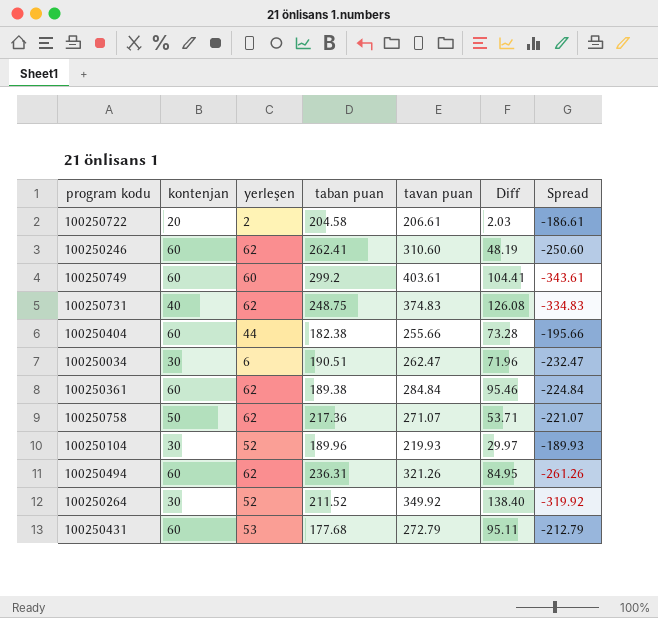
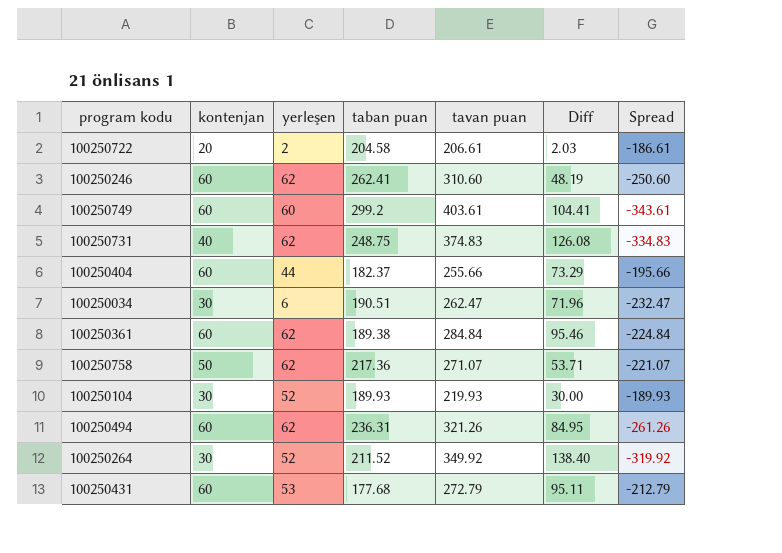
100250404 | taban puan: 182.38 -> 182.37
100250404 | Diff: 73.28 -> 73.29
100250104 | taban puan: 189.96 -> 189.93
100250104 | Diff: 29.97 -> 30.00

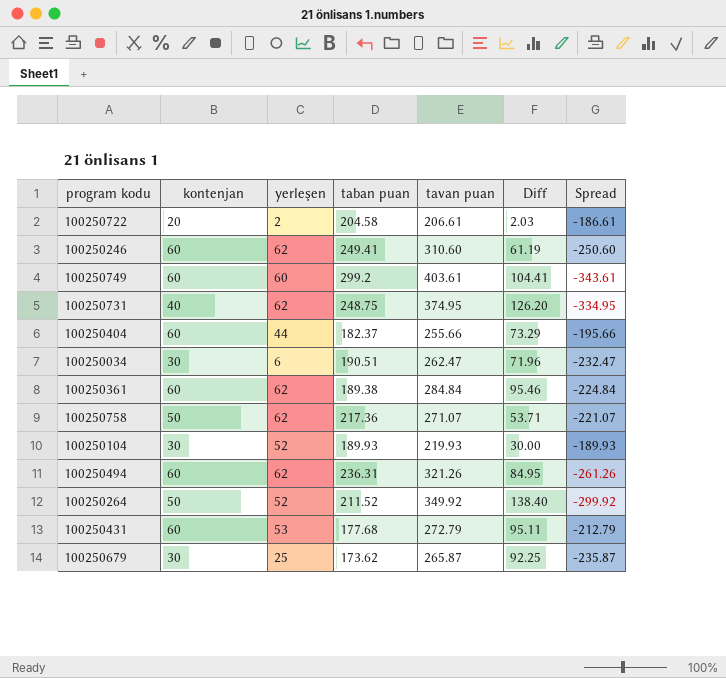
100250246 | taban puan: 262.41 -> 249.41
100250246 | Diff: 48.19 -> 61.19
100250731 | tavan puan: 374.83 -> 374.95
100250731 | Diff: 126.08 -> 126.20
100250731 | Spread: -334.83 -> -334.95
100250264 | kontenjan: 30 -> 50
100250264 | Spread: -319.92 -> -299.92
row 100250679: none -> 30 | 25 | 173.62 | 265.87 | 92.25 | -235.87

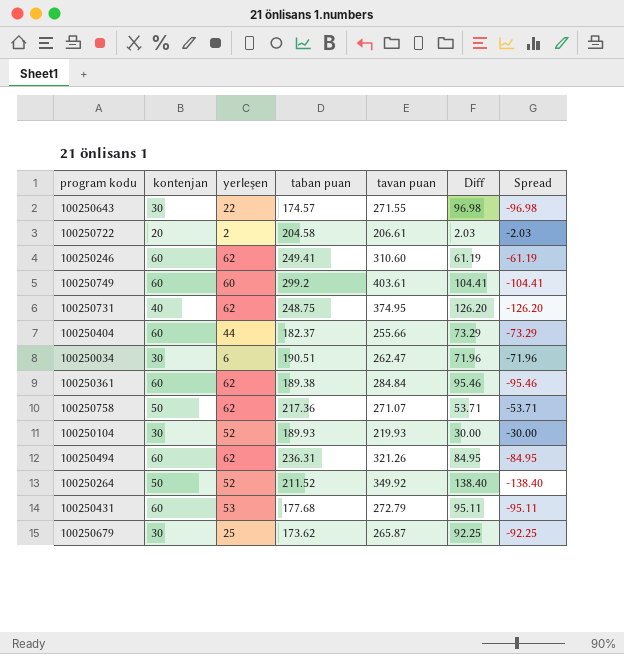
column Spread | formula: [kontenjan] - [tavan puan] -> [taban puan] - [tavan puan]
row 100250643: none -> 30 | 22 | 174.57 | 271.55 | 96.98 | -96.98

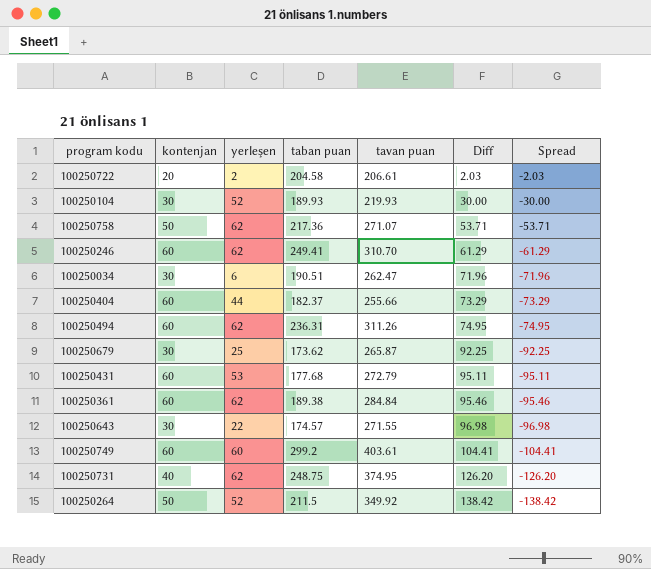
row order: none -> Diff ascending
100250246 | tavan puan: 310.60 -> 310.70
100250246 | Diff: 61.19 -> 61.29
100250246 | Spread: -61.19 -> -61.29
100250494 | tavan puan: 321.26 -> 311.26
100250494 | Diff: 84.95 -> 74.95
100250494 | Spread: -84.95 -> -74.95
100250264 | taban puan: 211.52 -> 211.5
100250264 | Diff: 138.40 -> 138.42
100250264 | Spread: -138.40 -> -138.42

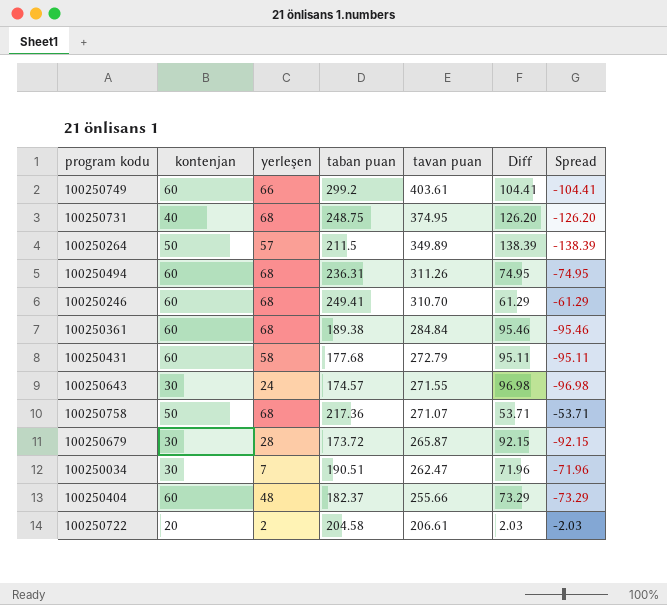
row order: Diff ascending -> tavan puan descending
row 100250104: 30 | 52 | 189.93 | 219.93 | 30.00 | -30.00 -> none
100250749 | yerleşen: 60 -> 66
100250731 | yerleşen: 62 -> 68
100250264 | yerleşen: 52 -> 57
100250264 | tavan puan: 349.92 -> 349.89
100250264 | Diff: 138.42 -> 138.39
100250264 | Spread: -138.42 -> -138.39
100250494 | yerleşen: 62 -> 68
100250246 | yerleşen: 62 -> 68
100250361 | yerleşen: 62 -> 68
100250431 | yerleşen: 53 -> 58
100250643 | yerleşen: 22 -> 24
100250758 | yerleşen: 62 -> 68
100250679 | yerleşen: 25 -> 28
100250679 | taban puan: 173.62 -> 173.72
100250679 | Diff: 92.25 -> 92.15
100250679 | Spread: -92.25 -> -92.15
100250034 | yerleşen: 6 -> 7
100250404 | yerleşen: 44 -> 48

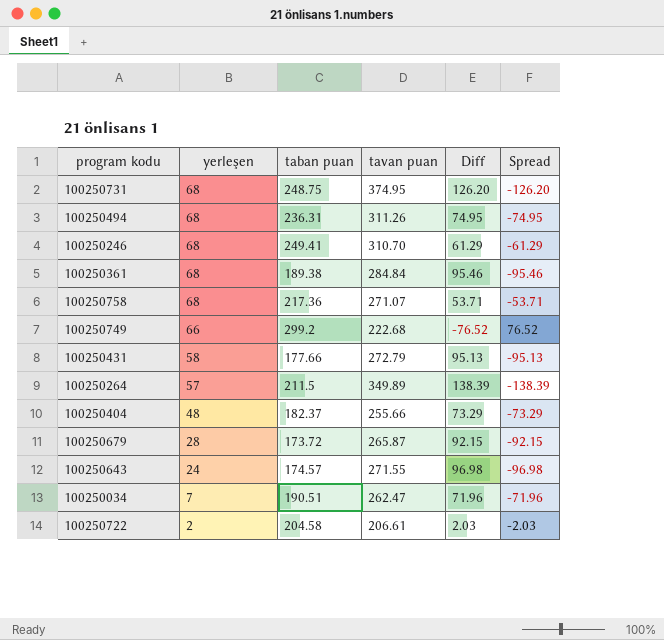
row order: tavan puan descending -> yerleşen descending
column kontenjan | position: 2 -> none
100250749 | tavan puan: 403.61 -> 222.68
100250749 | Diff: 104.41 -> -76.52
100250749 | Spread: -104.41 -> 76.52
100250431 | taban puan: 177.68 -> 177.66
100250431 | Diff: 95.11 -> 95.13
100250431 | Spread: -95.11 -> -95.13

